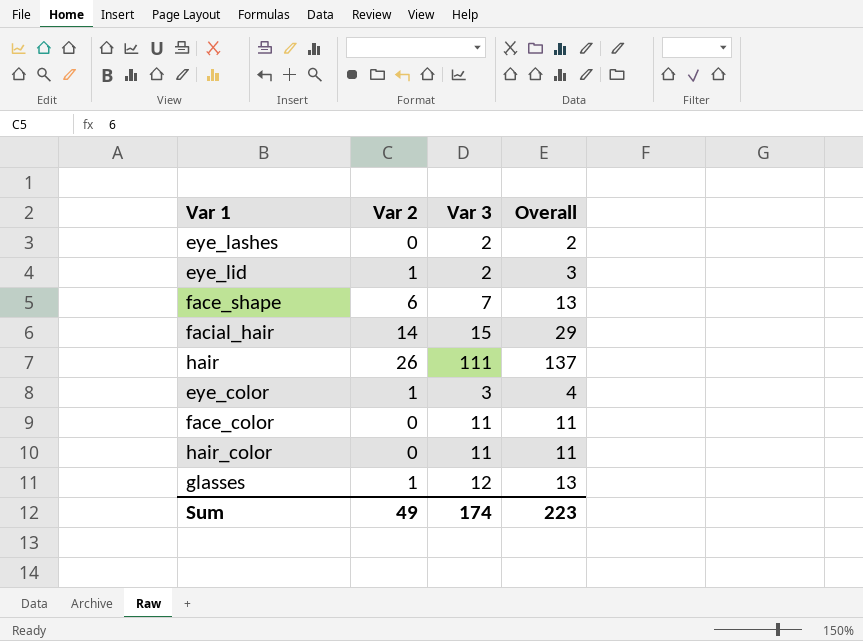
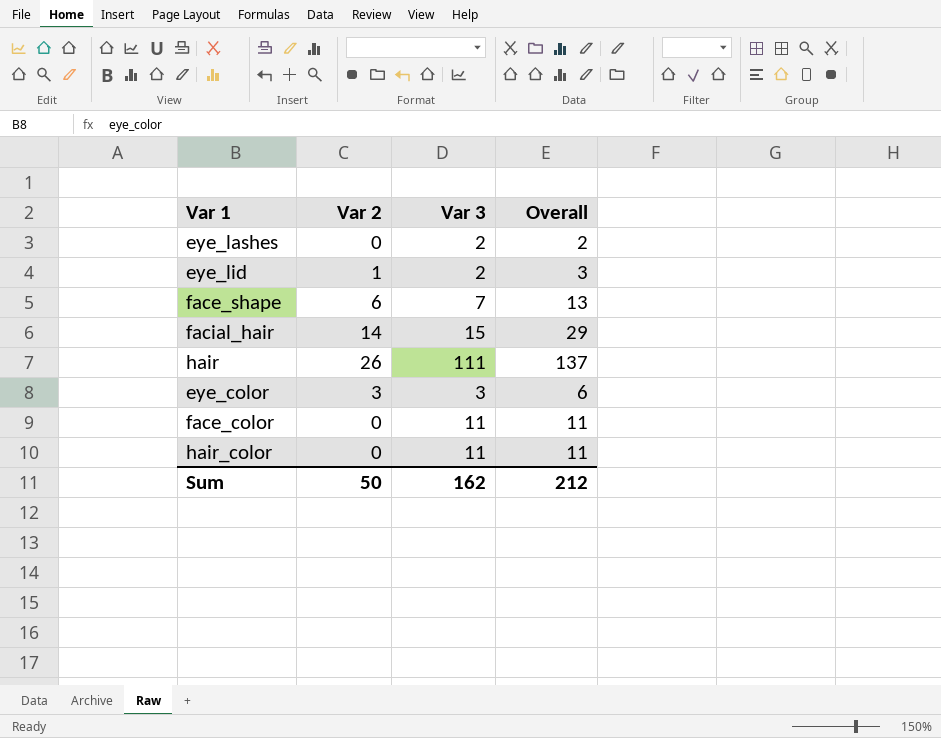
row glasses: 1 | 12 | 13 -> none
eye_color | Var 2: 1 -> 3
eye_color | Overall: 4 -> 6
Sum | Var 2: 49 -> 50
Sum | Var 3: 174 -> 162
Sum | Overall: 223 -> 212

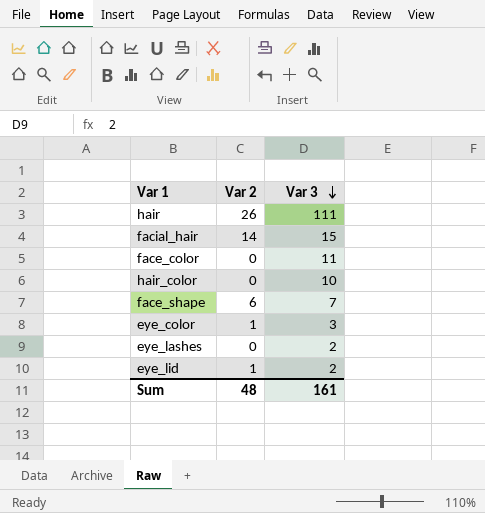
row order: none -> Var 3 descending
column Overall | formula: [Var 2] + [Var 3] -> none
hair_color | Var 3: 11 -> 10
eye_color | Var 2: 3 -> 1
Sum | Var 2: 50 -> 48
Sum | Var 3: 162 -> 161

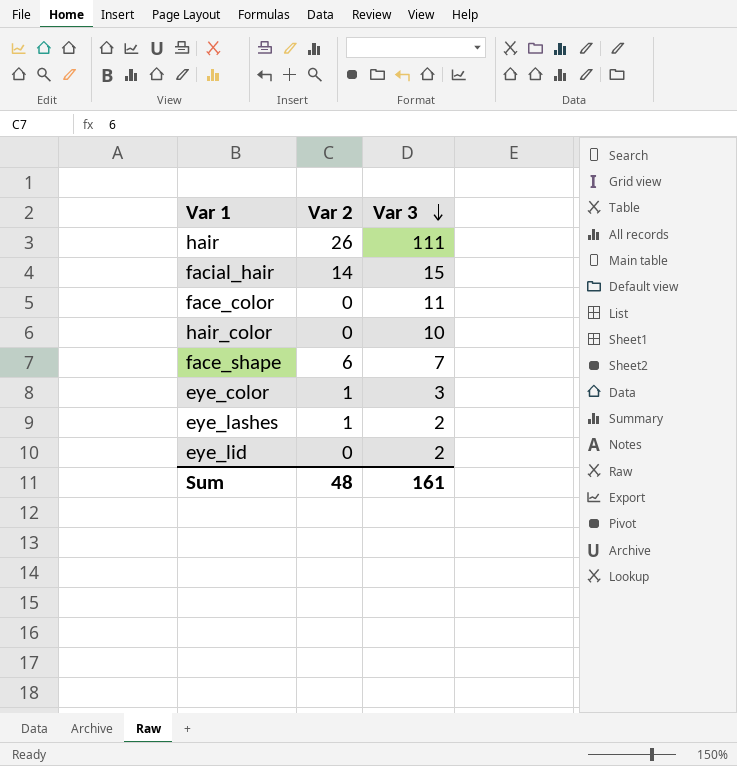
eye_lashes | Var 2: 0 -> 1
eye_lid | Var 2: 1 -> 0

